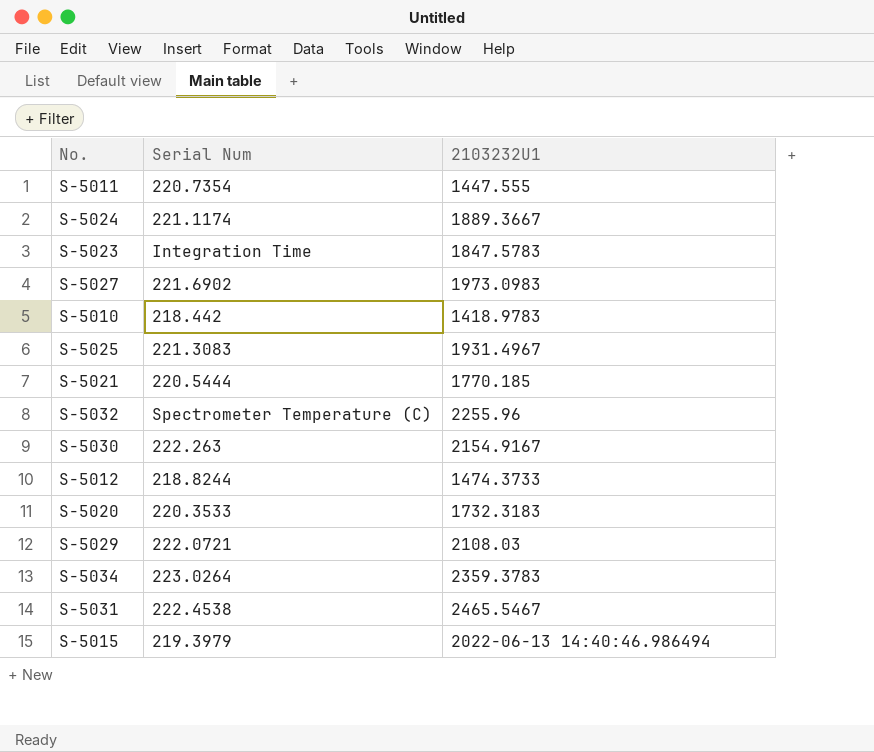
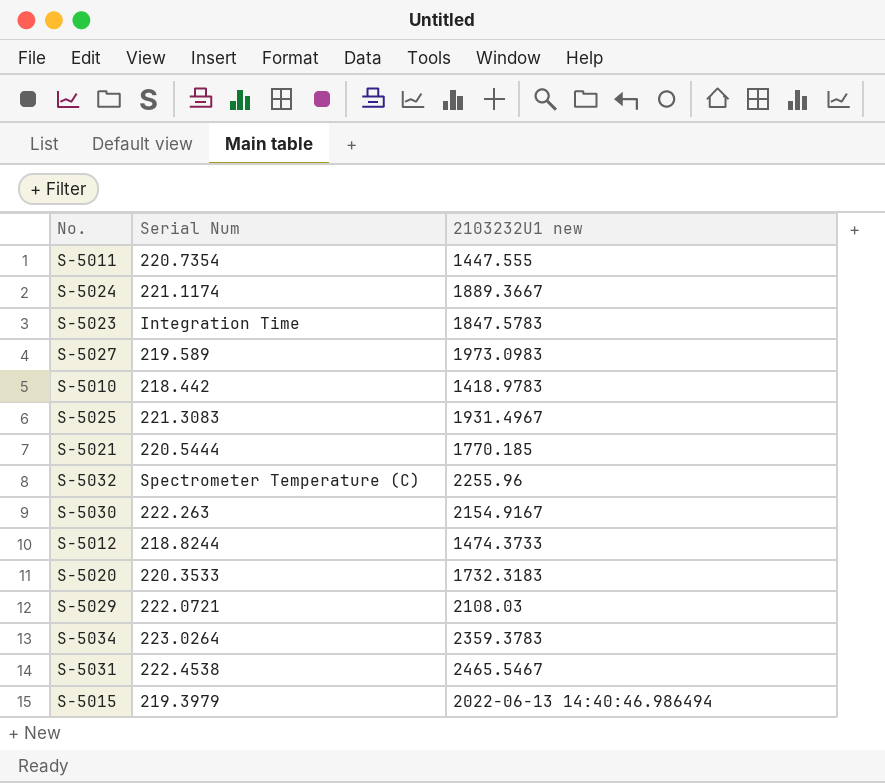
column name: 2103232U1 -> 2103232U1 new
S-5027 | Serial Num: 221.6902 -> 219.589

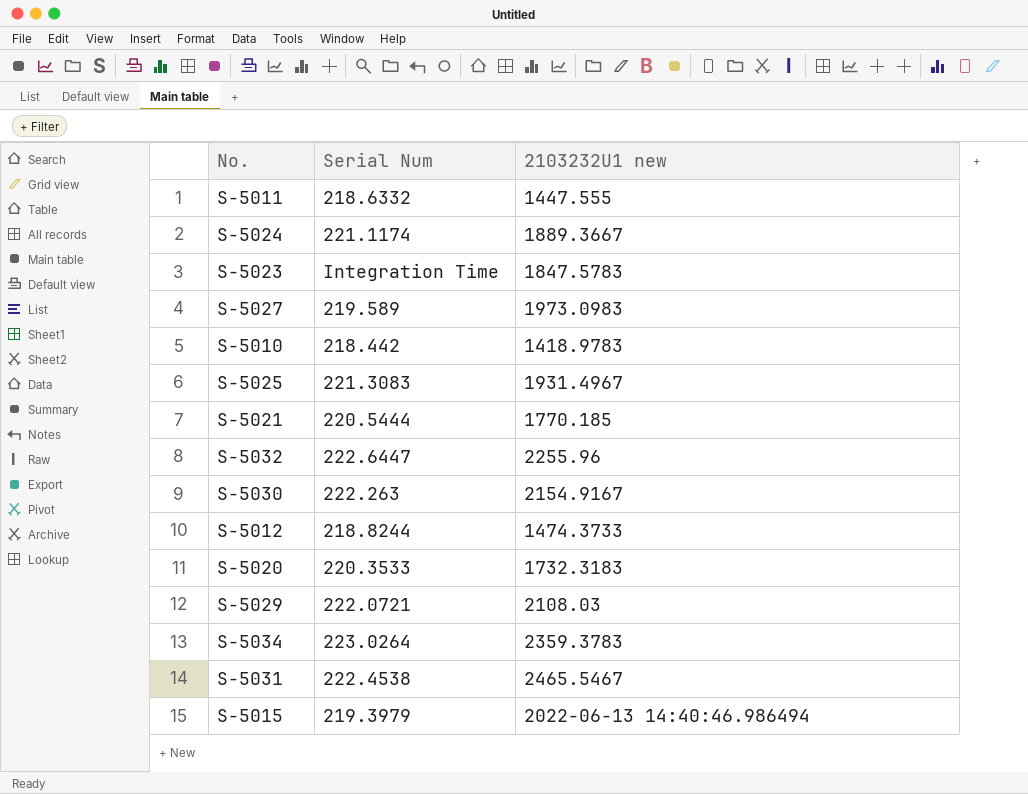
S-5011 | Serial Num: 220.7354 -> 218.6332
S-5032 | Serial Num: Spectrometer Temperature (C) -> 222.6447

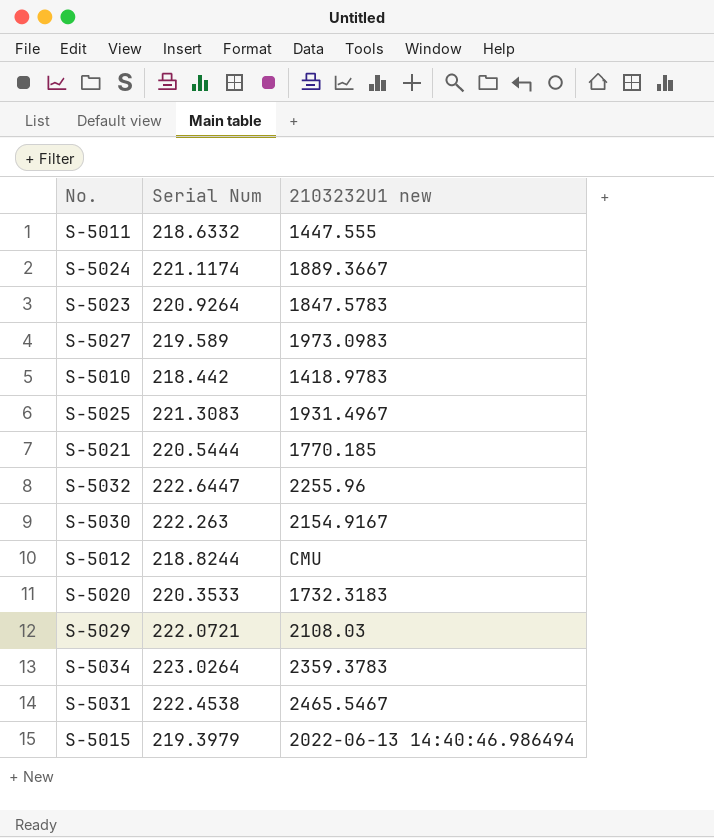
S-5023 | Serial Num: Integration Time -> 220.9264
S-5012 | 2103232U1 new: 1474.3733 -> CMU

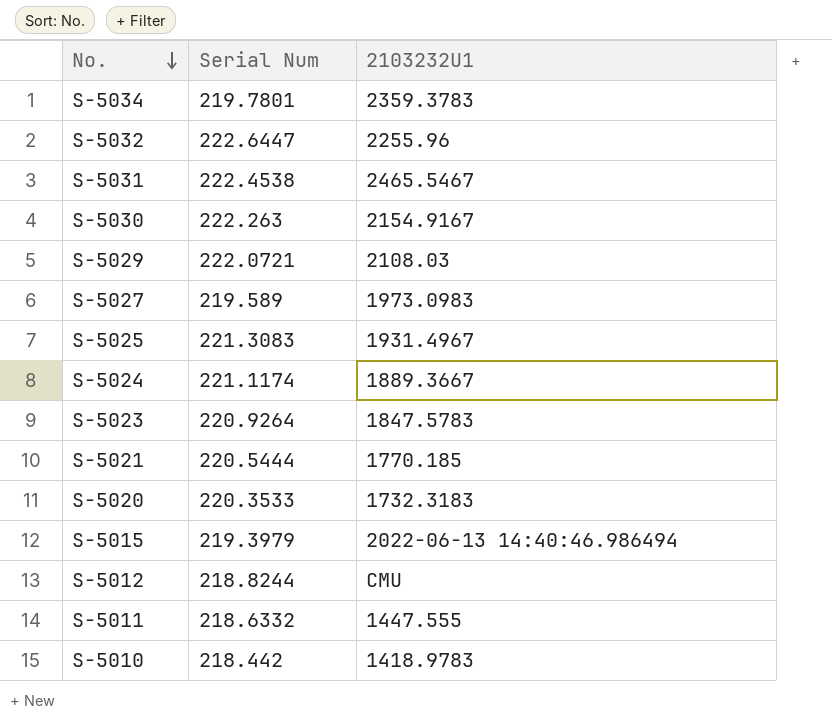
row order: none -> No. descending
column name: 2103232U1 new -> 2103232U1
S-5034 | Serial Num: 223.0264 -> 219.7801

